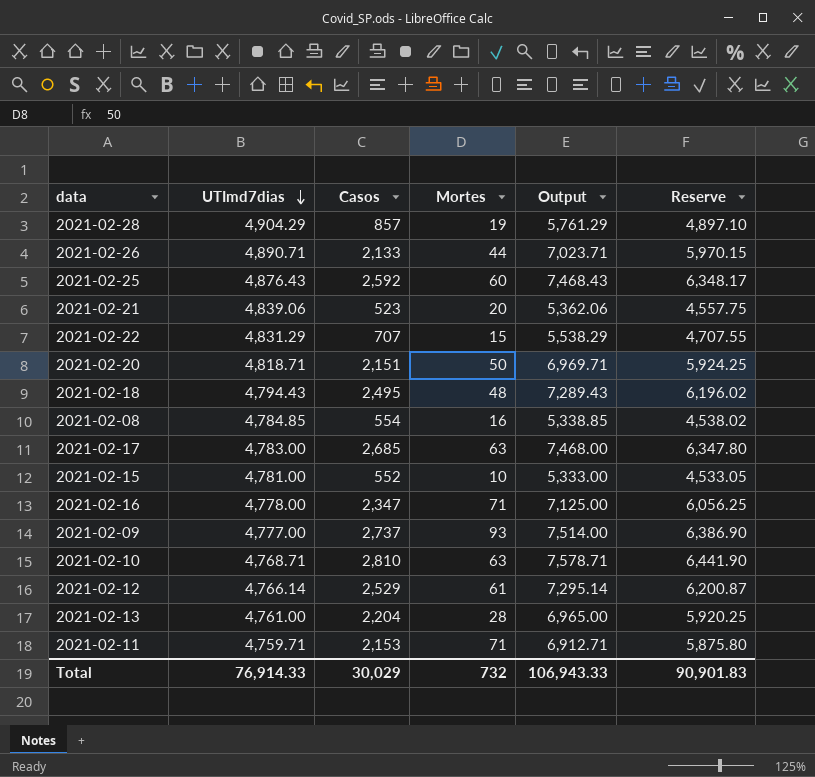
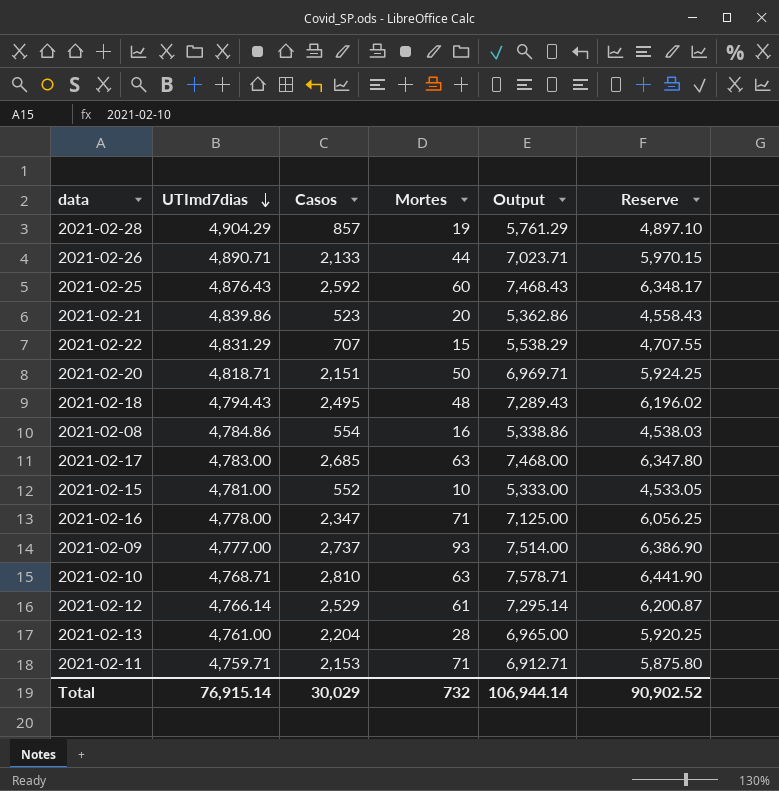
2021-02-21 | UTImd7dias: 4,839.06 -> 4,839.86
2021-02-21 | Output: 5,362.06 -> 5,362.86
2021-02-21 | Reserve: 4,557.75 -> 4,558.43
2021-02-08 | UTImd7dias: 4,784.85 -> 4,784.86
2021-02-08 | Output: 5,338.85 -> 5,338.86
2021-02-08 | Reserve: 4,538.02 -> 4,538.03
Total | UTImd7dias: 76,914.33 -> 76,915.14
Total | Output: 106,943.33 -> 106,944.14
Total | Reserve: 90,901.83 -> 90,902.52

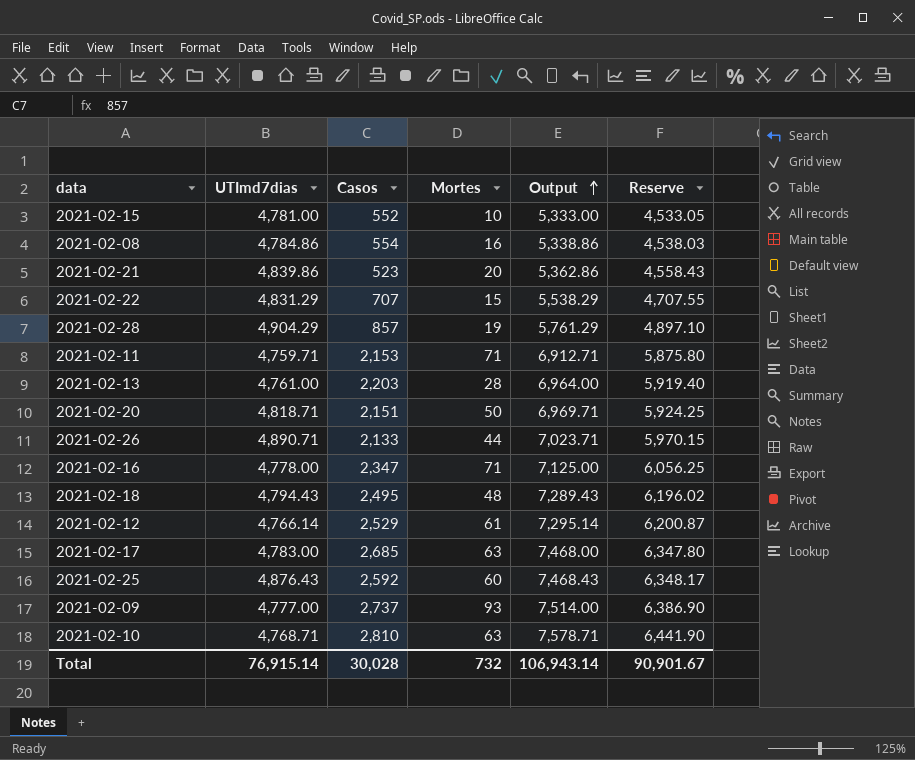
row order: UTImd7dias descending -> Output ascending
2021-02-13 | Casos: 2,204 -> 2,203
2021-02-13 | Output: 6,965.00 -> 6,964.00
2021-02-13 | Reserve: 5,920.25 -> 5,919.40
Total | Casos: 30,029 -> 30,028
Total | Output: 106,944.14 -> 106,943.14
Total | Reserve: 90,902.52 -> 90,901.67

